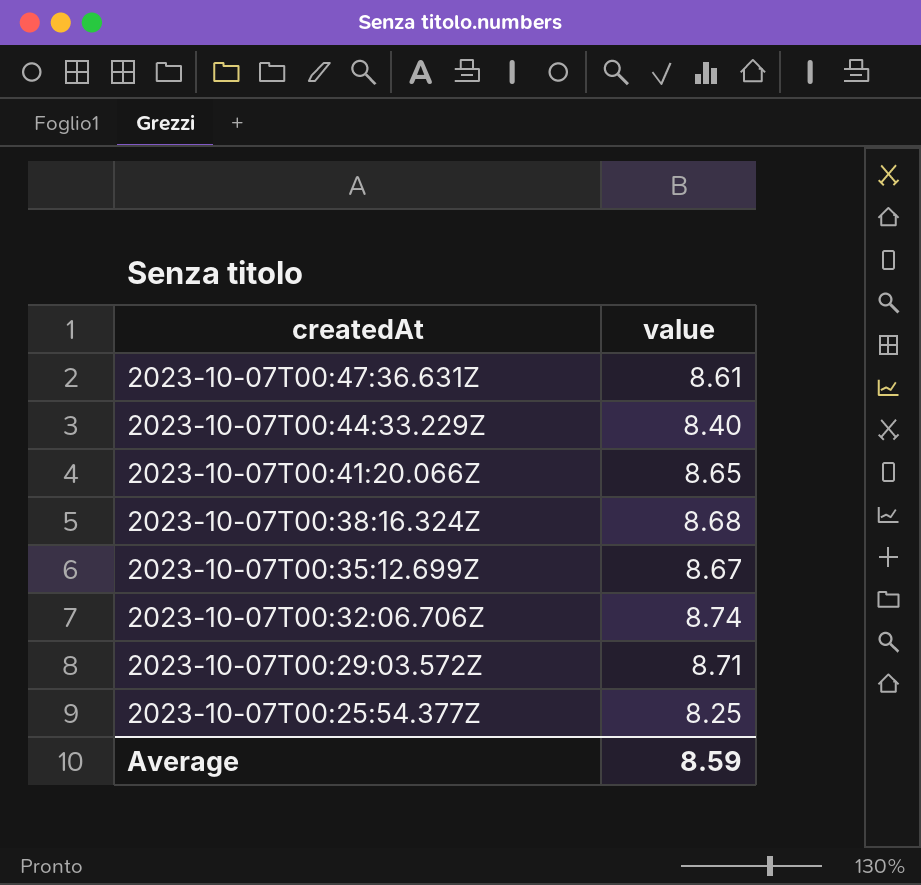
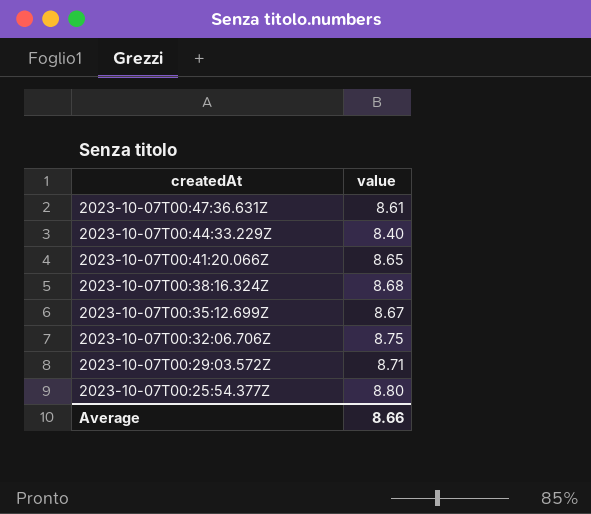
2023-10-07T00:32:06.706Z | value: 8.74 -> 8.75
2023-10-07T00:25:54.377Z | value: 8.25 -> 8.80
Average | value: 8.59 -> 8.66

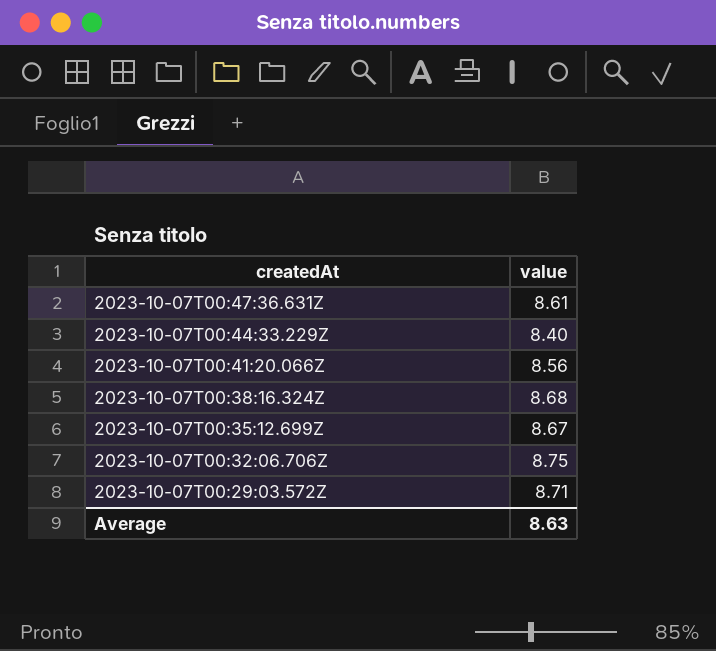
row 2023-10-07T00:25:54.377Z: 8.80 -> none
2023-10-07T00:41:20.066Z | value: 8.65 -> 8.56
Average | value: 8.66 -> 8.63

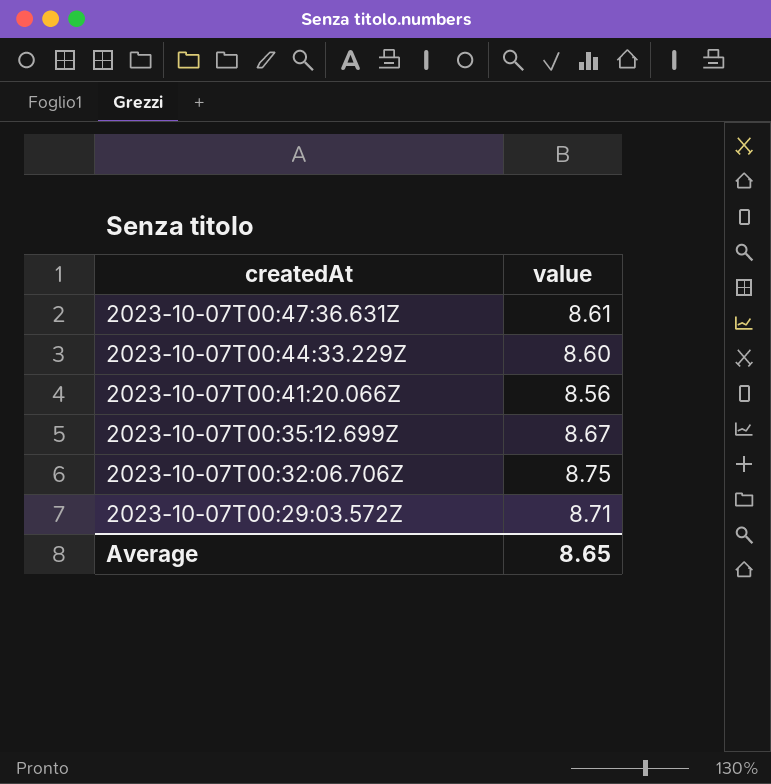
row 2023-10-07T00:38:16.324Z: 8.68 -> none
2023-10-07T00:44:33.229Z | value: 8.40 -> 8.60
Average | value: 8.63 -> 8.65

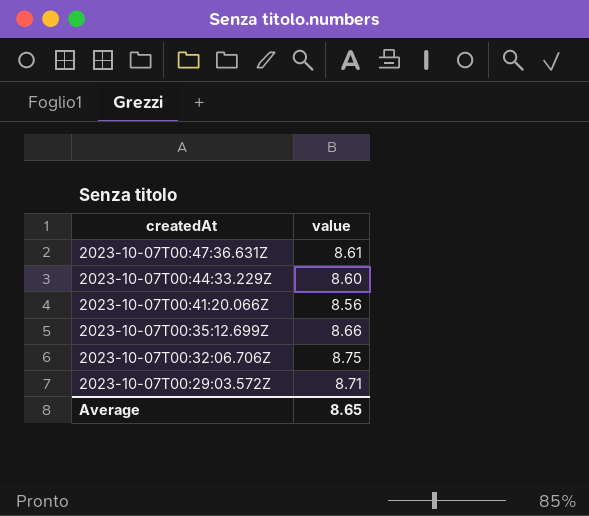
2023-10-07T00:35:12.699Z | value: 8.67 -> 8.66

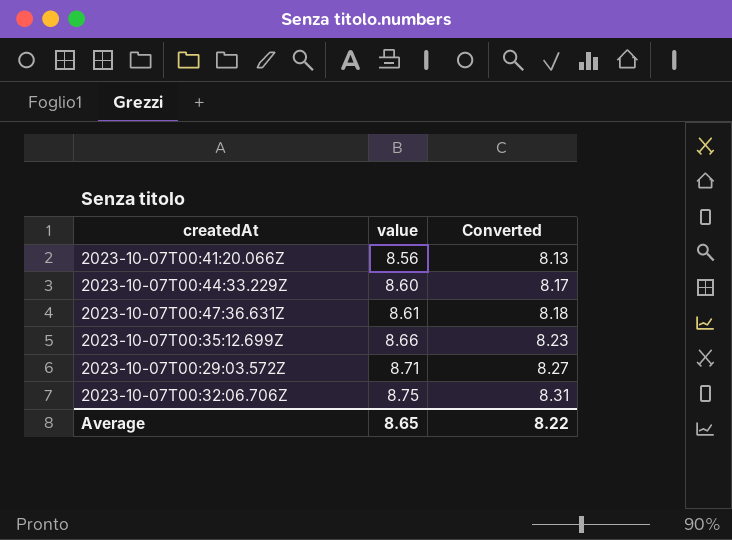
row order: createdAt descending -> value ascending
column Converted | formula: none -> [value] * 0.95

